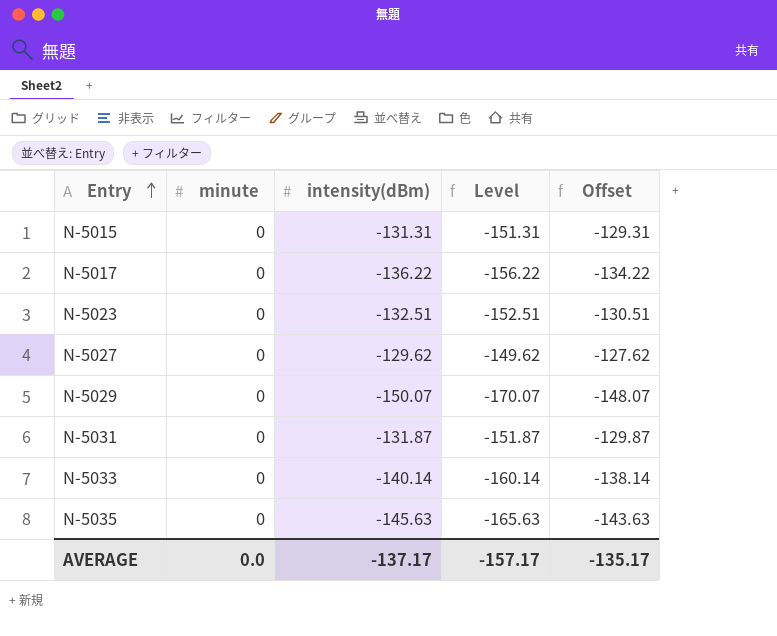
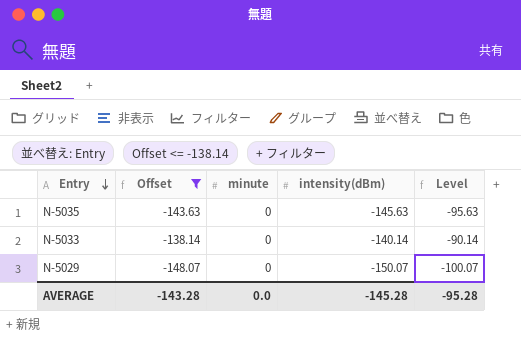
filter: none -> Offset <= -138.14
row order: Entry ascending -> Entry descending
column Offset | position: 5 -> 2
column Level | formula: [intensity(dBm)] - 20 -> [intensity(dBm)] + 50
AVERAGE | Offset: -135.17 -> -143.28
AVERAGE | intensity(dBm): -137.17 -> -145.28
AVERAGE | Level: -157.17 -> -95.28

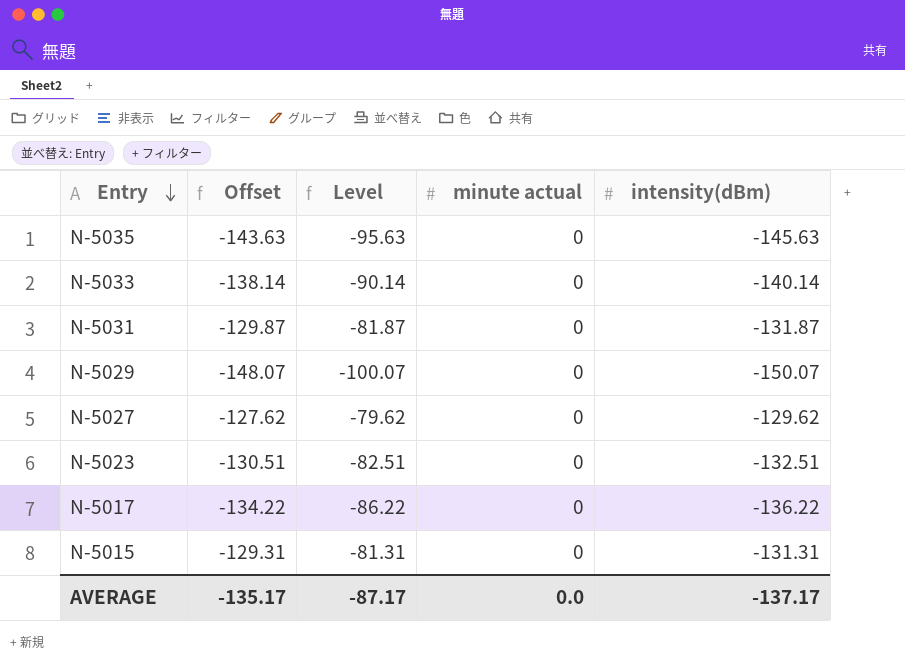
filter: Offset <= -138.14 -> none
column Level | position: 5 -> 3
column name: minute -> minute actual
AVERAGE | Offset: -143.28 -> -135.17
AVERAGE | Level: -95.28 -> -87.17
AVERAGE | intensity(dBm): -145.28 -> -137.17

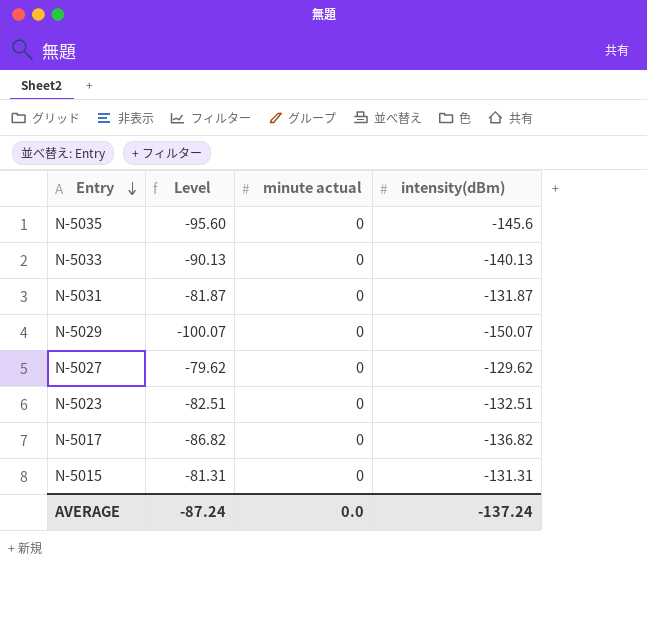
column Offset | formula: [intensity(dBm)] + 2 -> none
N-5035 | Level: -95.63 -> -95.60
N-5035 | intensity(dBm): -145.63 -> -145.6
N-5033 | Level: -90.14 -> -90.13
N-5033 | intensity(dBm): -140.14 -> -140.13
N-5017 | Level: -86.22 -> -86.82
N-5017 | intensity(dBm): -136.22 -> -136.82
AVERAGE | Level: -87.17 -> -87.24
AVERAGE | intensity(dBm): -137.17 -> -137.24

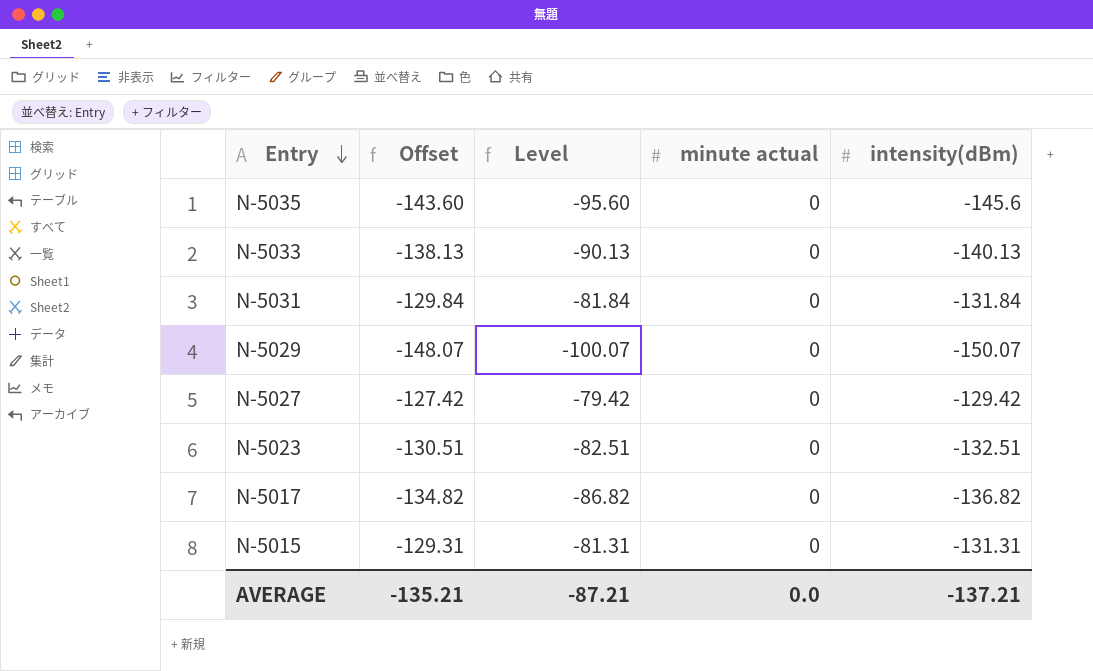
column Offset | formula: none -> [intensity(dBm)] + 2
N-5031 | Level: -81.87 -> -81.84
N-5031 | intensity(dBm): -131.87 -> -131.84
N-5027 | Level: -79.62 -> -79.42
N-5027 | intensity(dBm): -129.62 -> -129.42
AVERAGE | Level: -87.24 -> -87.21
AVERAGE | intensity(dBm): -137.24 -> -137.21

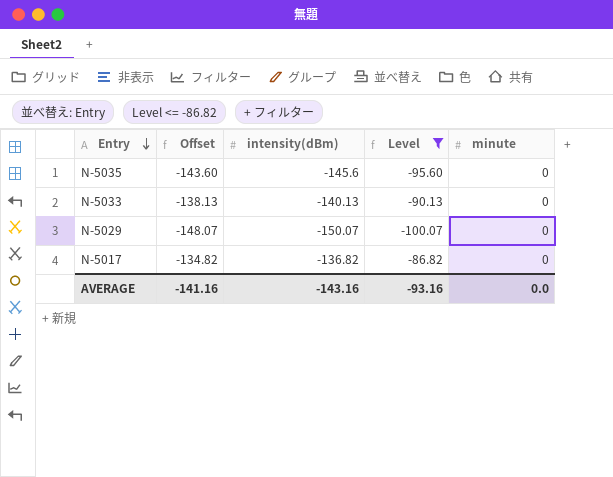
filter: none -> Level <= -86.82
column intensity(dBm) | position: 5 -> 3
column name: minute actual -> minute
AVERAGE | Offset: -135.21 -> -141.16
AVERAGE | intensity(dBm): -137.21 -> -143.16
AVERAGE | Level: -87.21 -> -93.16

